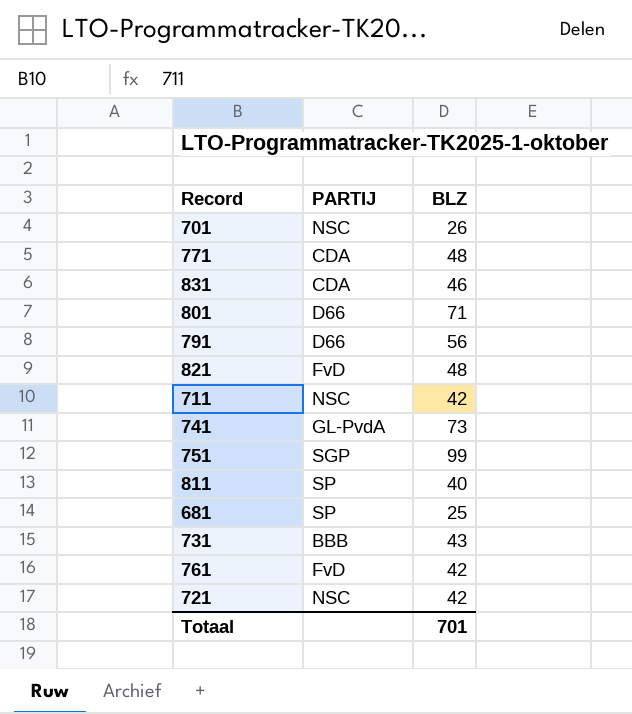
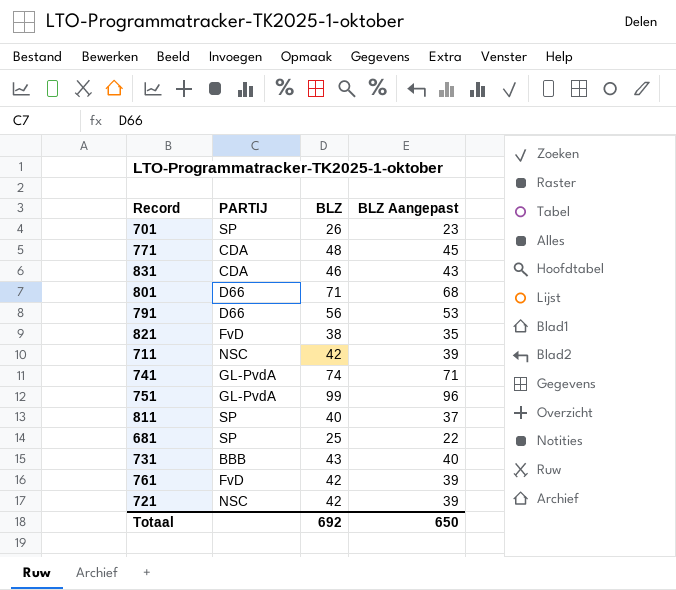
column BLZ Aangepast | formula: none -> [BLZ] - 3
701 | PARTIJ: NSC -> SP
821 | BLZ: 48 -> 38
741 | BLZ: 73 -> 74
751 | PARTIJ: SGP -> GL-PvdA
Totaal | BLZ: 701 -> 692

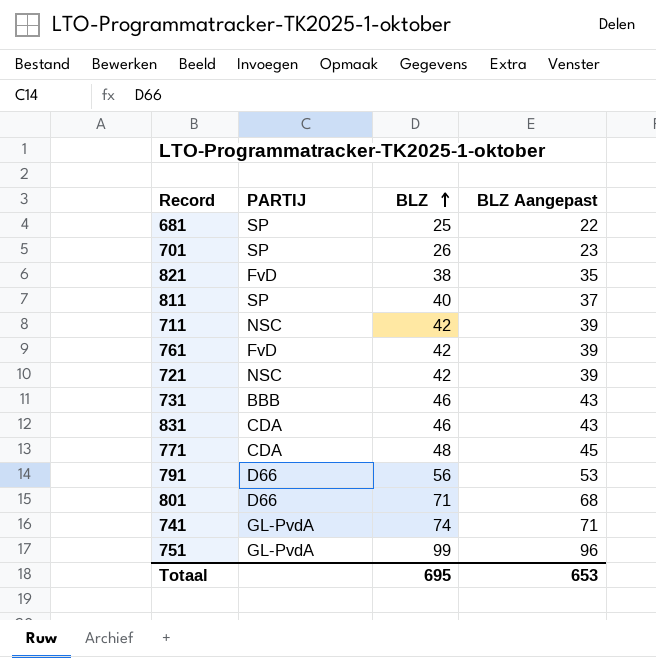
row order: none -> BLZ ascending
731 | BLZ: 43 -> 46
731 | BLZ Aangepast: 40 -> 43
Totaal | BLZ: 692 -> 695
Totaal | BLZ Aangepast: 650 -> 653

